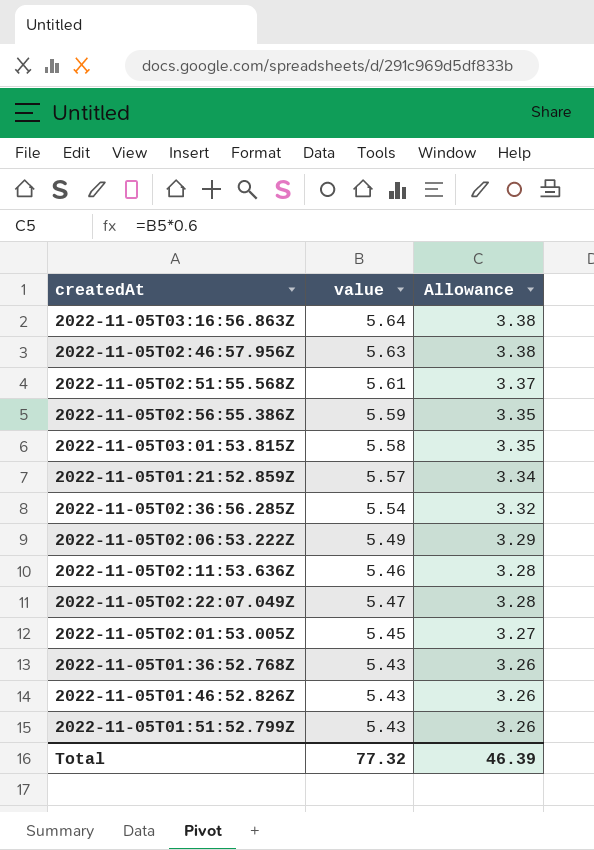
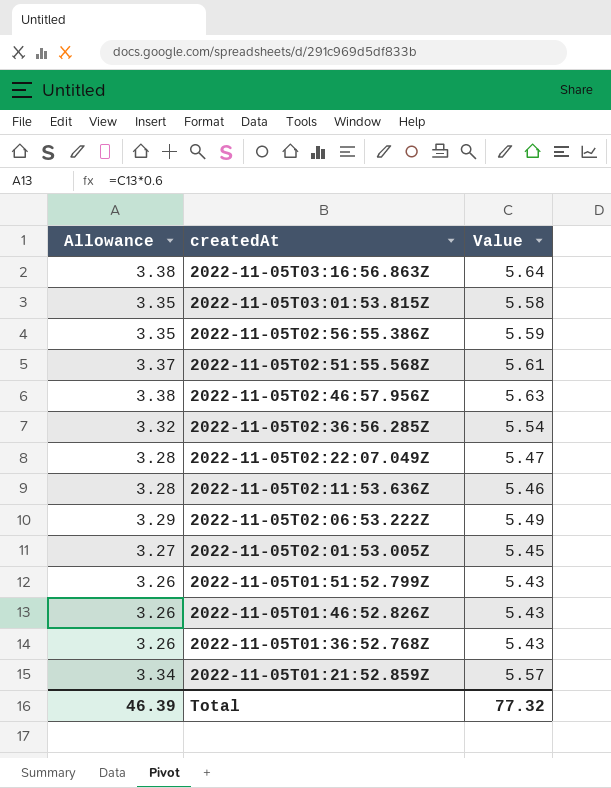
row order: Allowance descending -> createdAt descending
column Allowance | position: 3 -> 1
column name: value -> Value

